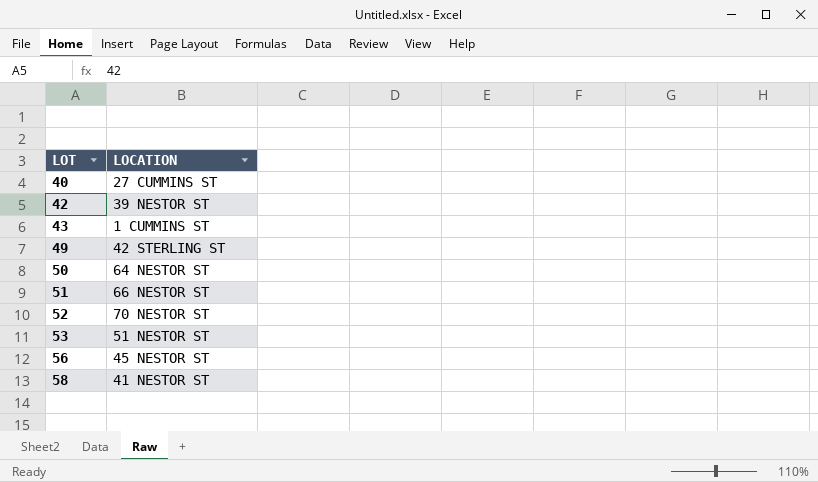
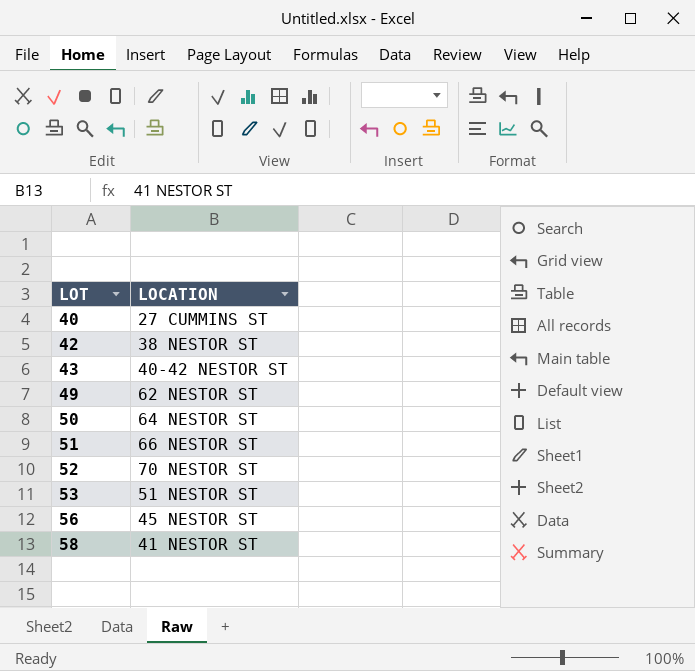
42 | LOCATION: 39 NESTOR ST -> 38 NESTOR ST
43 | LOCATION: 1 CUMMINS ST -> 40-42 NESTOR ST
49 | LOCATION: 42 STERLING ST -> 62 NESTOR ST

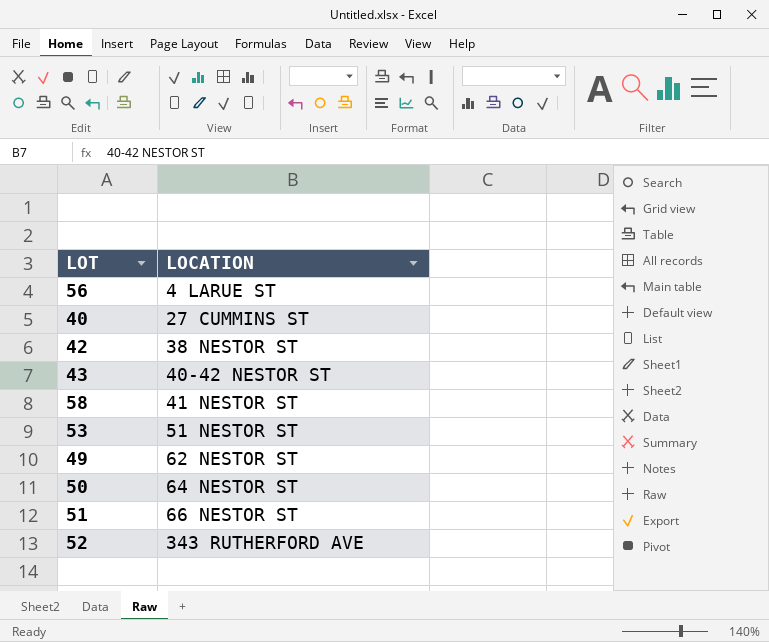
row order: LOT ascending -> LOCATION ascending
56 | LOCATION: 45 NESTOR ST -> 4 LARUE ST
52 | LOCATION: 70 NESTOR ST -> 343 RUTHERFORD AVE

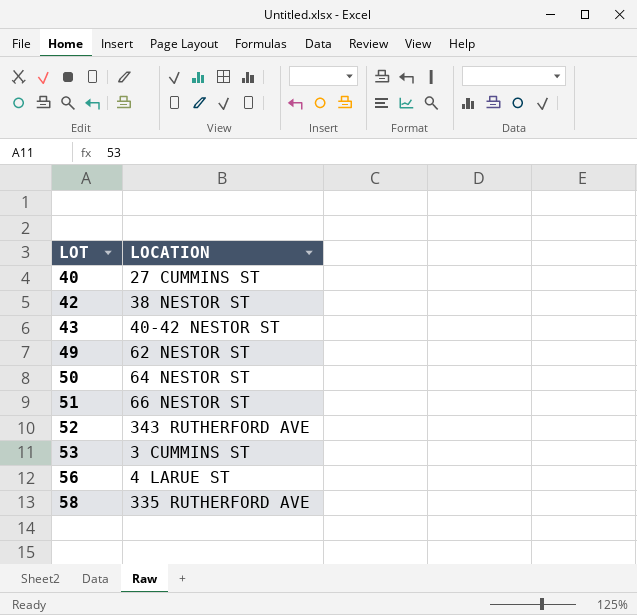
row order: LOCATION ascending -> LOT ascending
53 | LOCATION: 51 NESTOR ST -> 3 CUMMINS ST
58 | LOCATION: 41 NESTOR ST -> 335 RUTHERFORD AVE

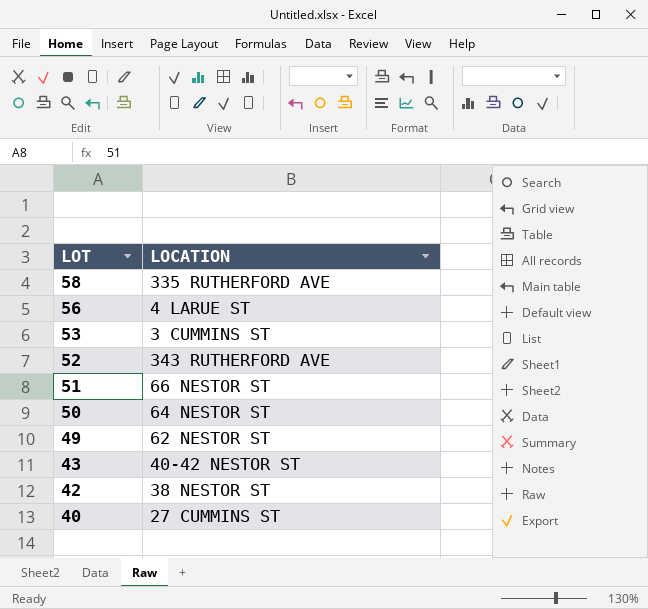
row order: LOT ascending -> LOT descending

